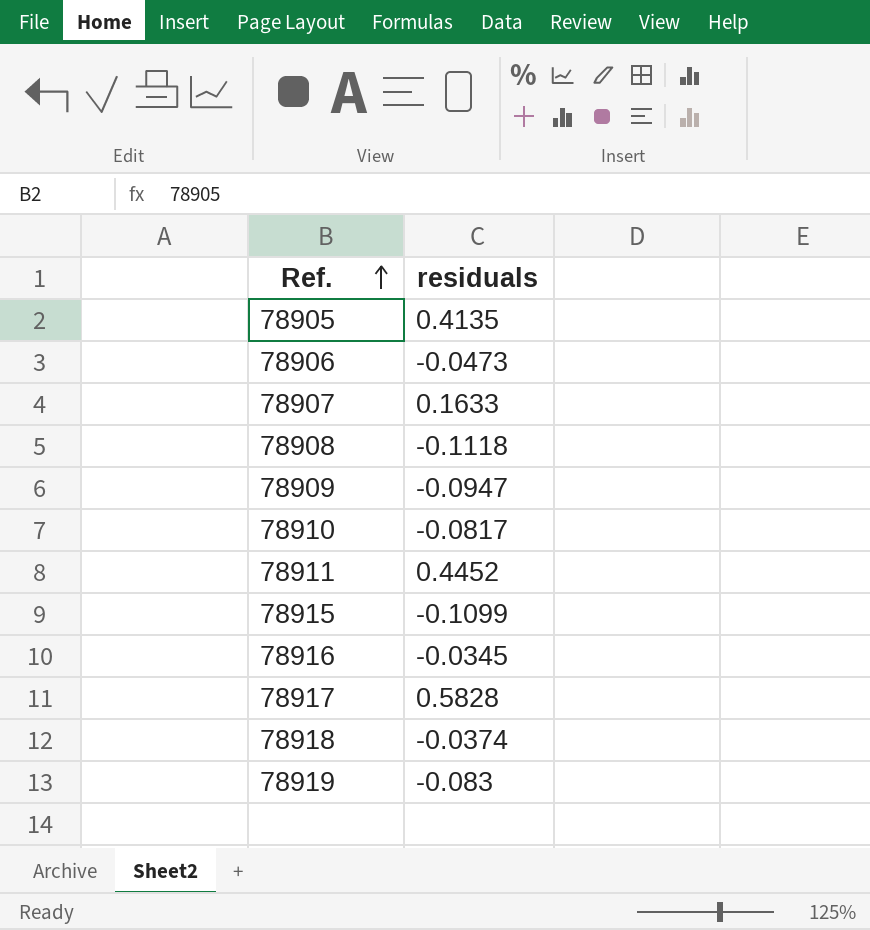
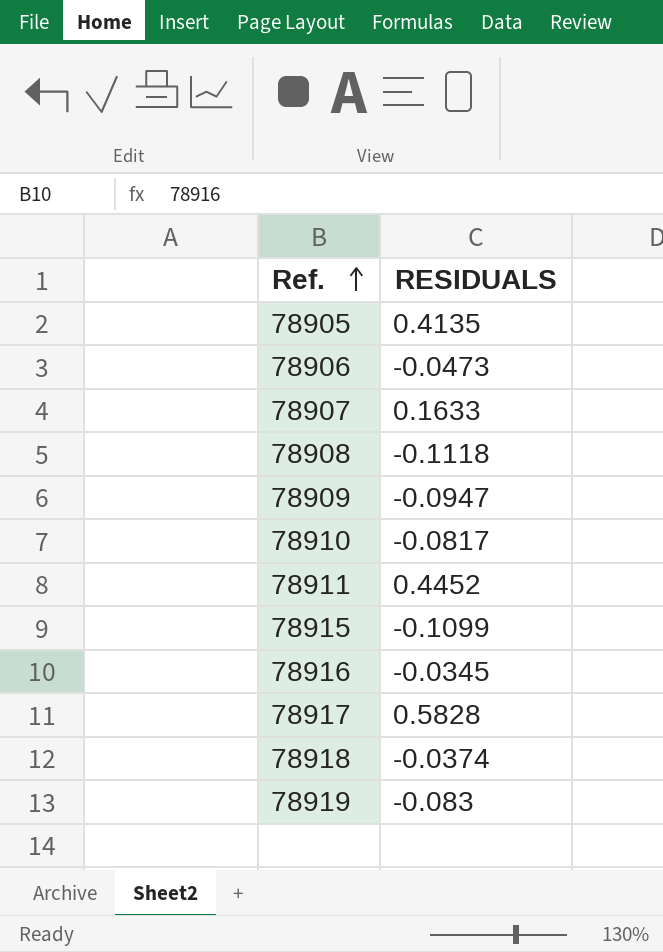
column name: residuals -> RESIDUALS

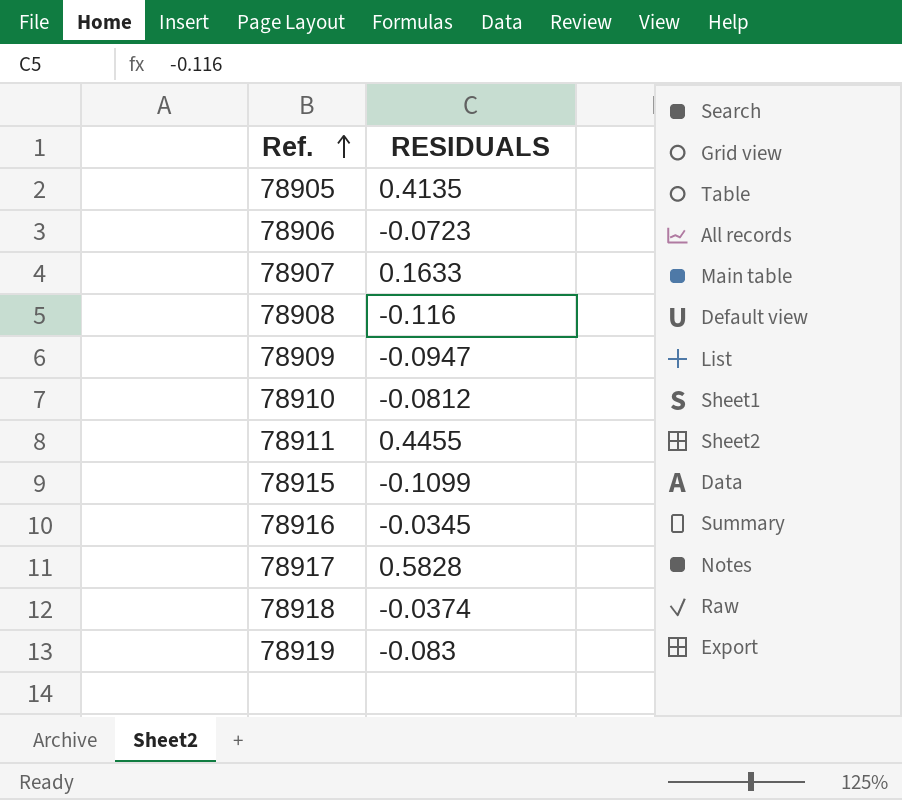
78906 | RESIDUALS: -0.0473 -> -0.0723
78908 | RESIDUALS: -0.1118 -> -0.116
78910 | RESIDUALS: -0.0817 -> -0.0812
78911 | RESIDUALS: 0.4452 -> 0.4455

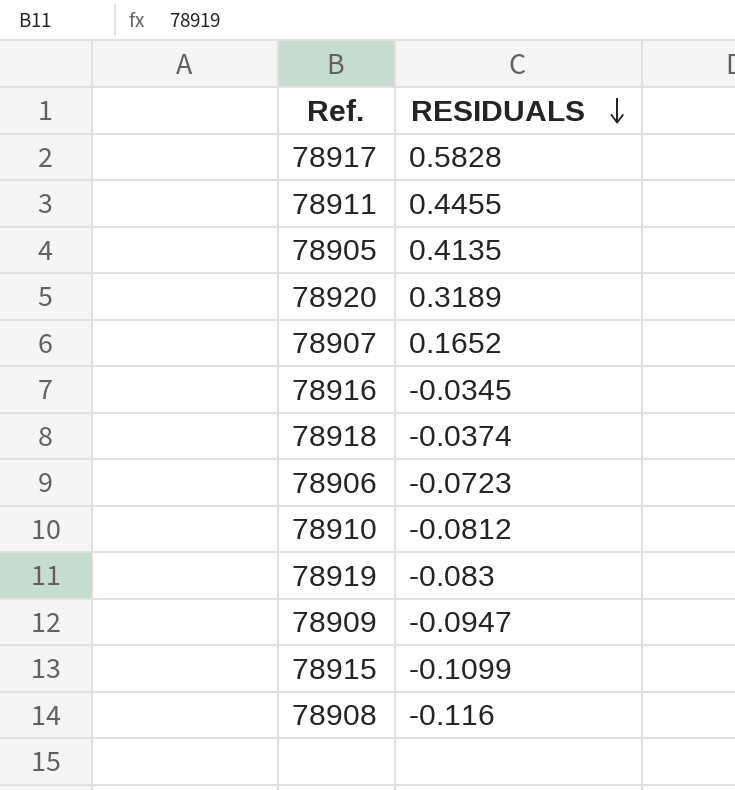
row order: Ref. ascending -> RESIDUALS descending
row 78920: none -> 0.3189
78907 | RESIDUALS: 0.1633 -> 0.1652

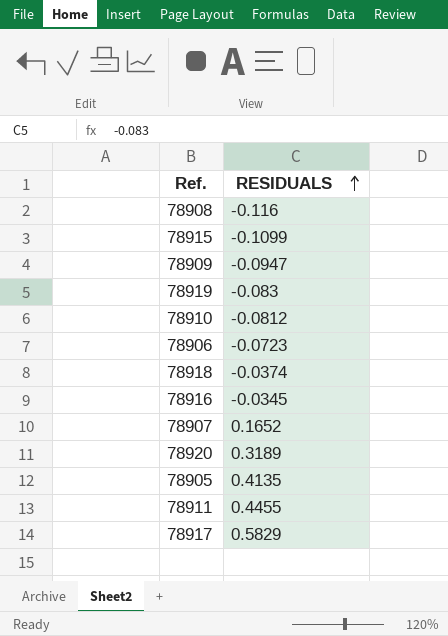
row order: RESIDUALS descending -> RESIDUALS ascending
78917 | RESIDUALS: 0.5828 -> 0.5829

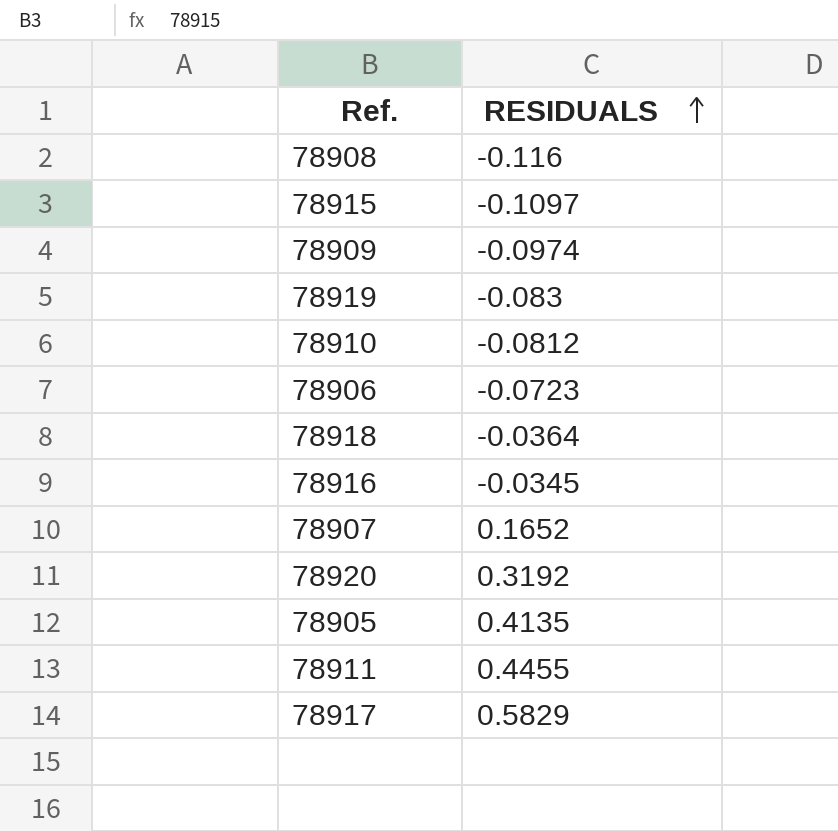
78915 | RESIDUALS: -0.1099 -> -0.1097
78909 | RESIDUALS: -0.0947 -> -0.0974
78918 | RESIDUALS: -0.0374 -> -0.0364
78920 | RESIDUALS: 0.3189 -> 0.3192

